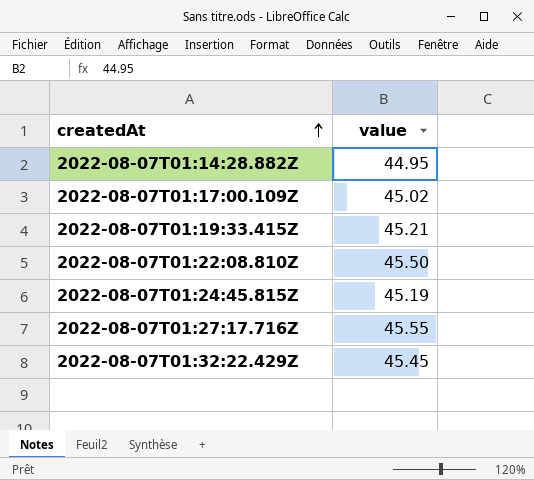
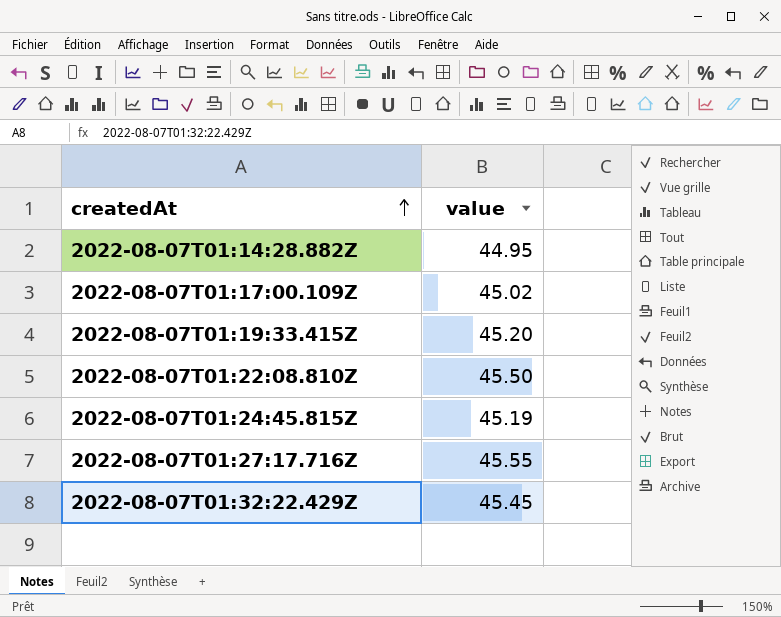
2022-08-07T01:19:33.415Z | value: 45.21 -> 45.20

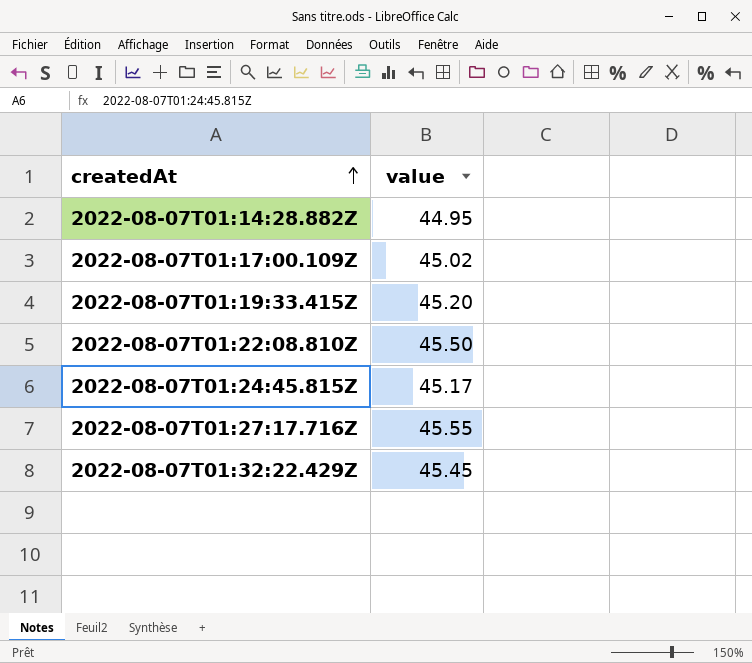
2022-08-07T01:24:45.815Z | value: 45.19 -> 45.17

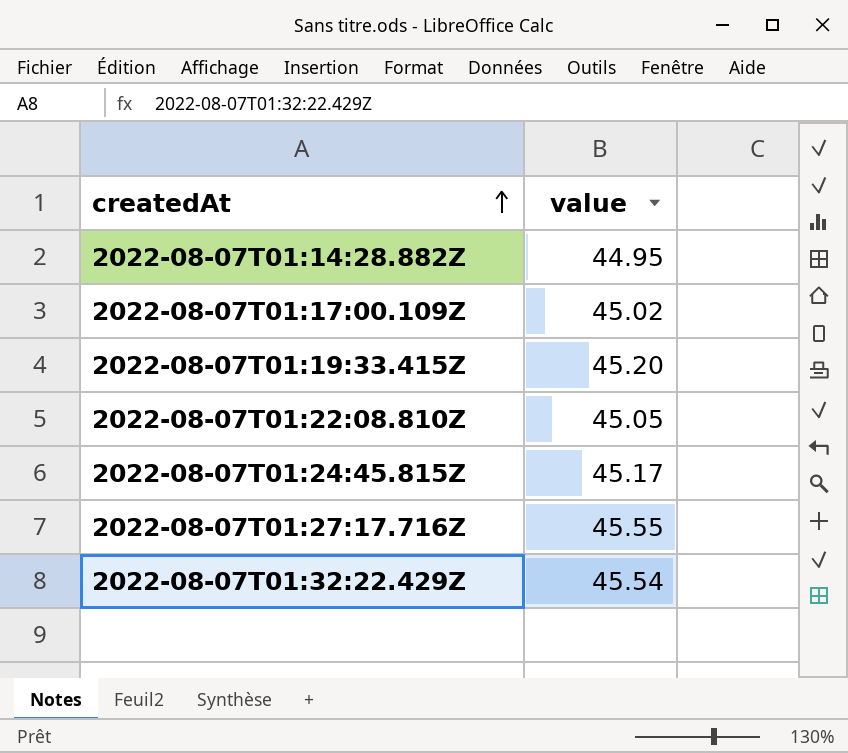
2022-08-07T01:22:08.810Z | value: 45.50 -> 45.05
2022-08-07T01:32:22.429Z | value: 45.45 -> 45.54

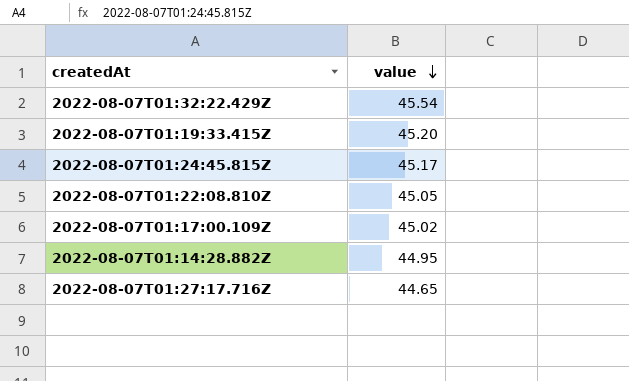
row order: createdAt ascending -> value descending
2022-08-07T01:27:17.716Z | value: 45.55 -> 44.65

